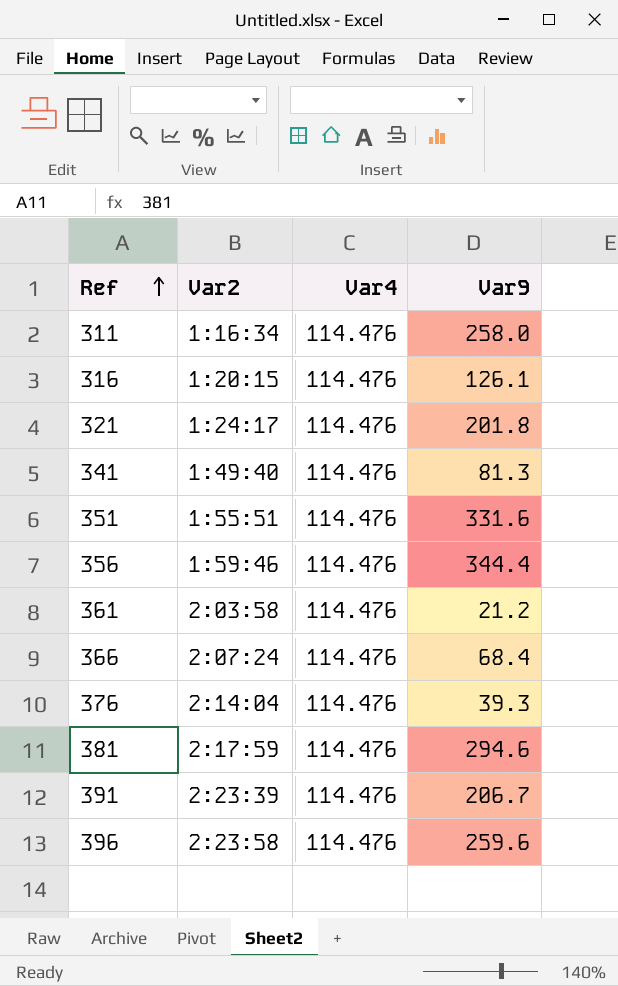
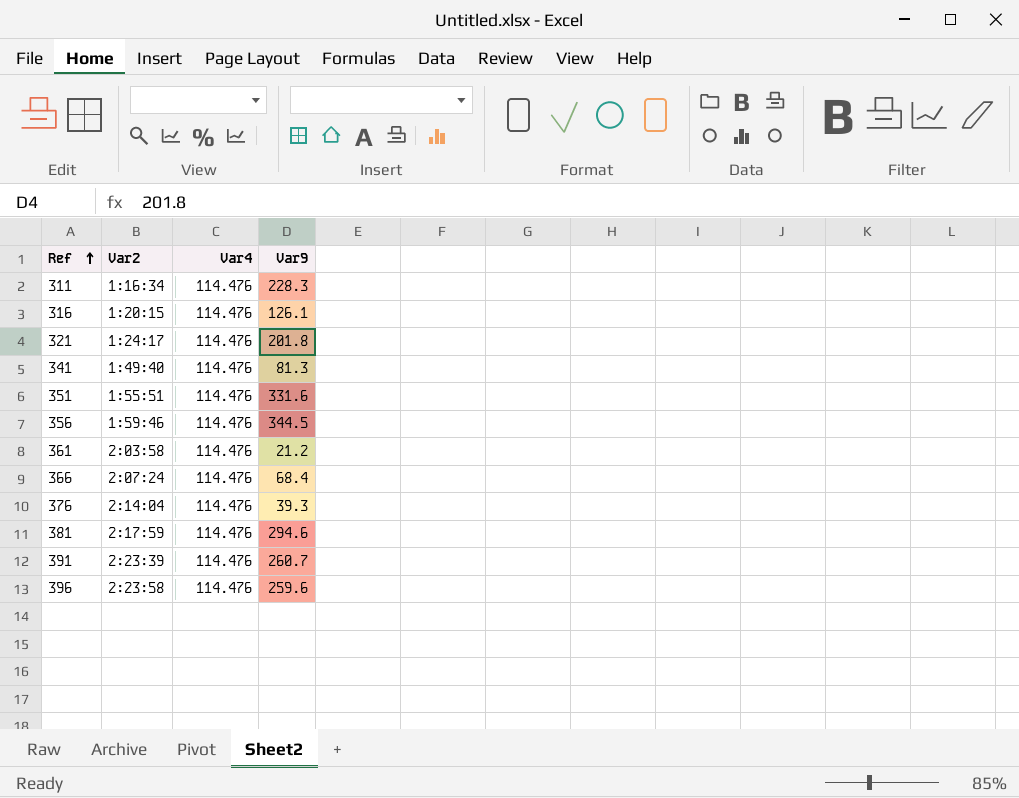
311 | Var9: 258.0 -> 228.3
356 | Var9: 344.4 -> 344.5
391 | Var9: 206.7 -> 260.7

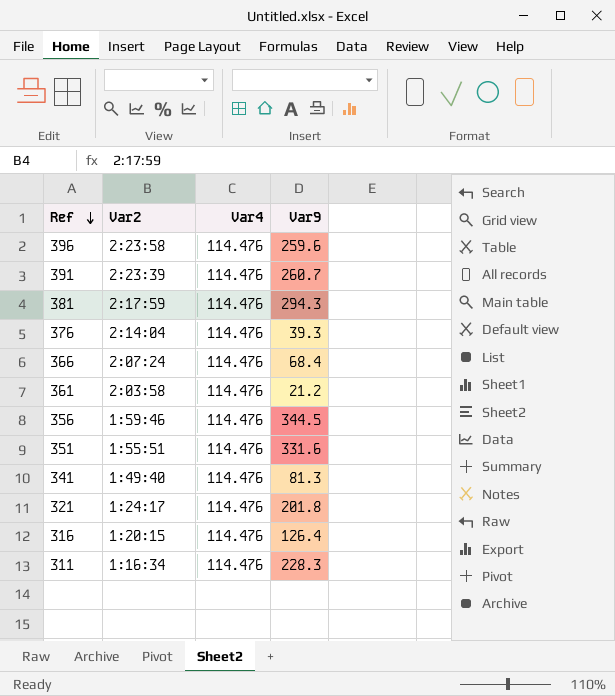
row order: Ref ascending -> Ref descending
381 | Var9: 294.6 -> 294.3
316 | Var9: 126.1 -> 126.4

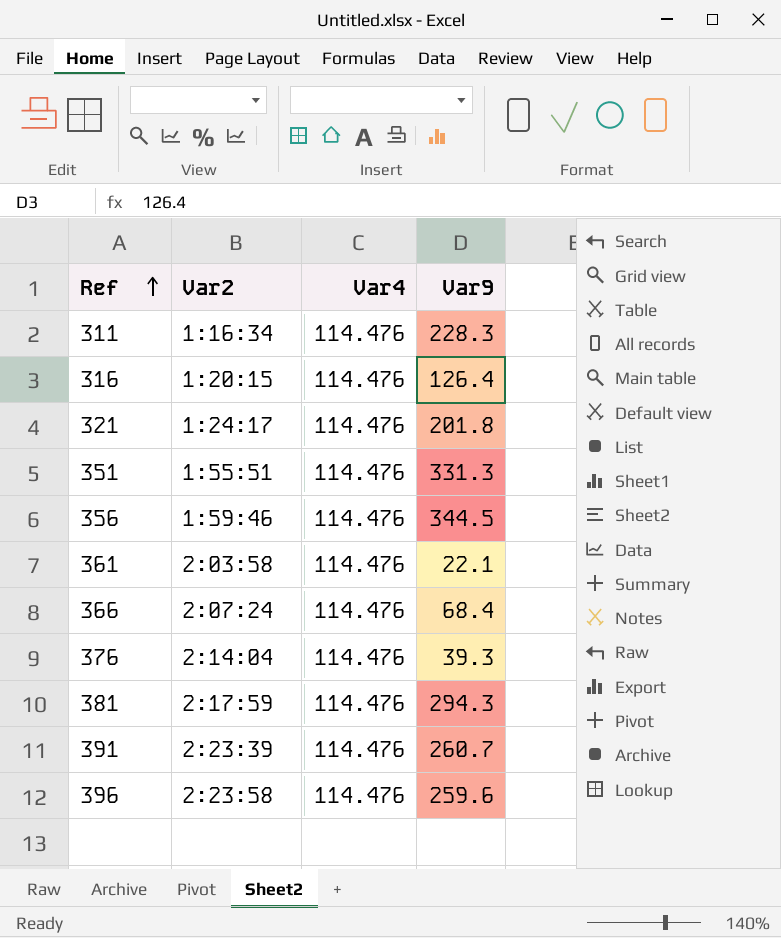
row order: Ref descending -> Ref ascending
row 341: 1:49:40 | 114.476 | 81.3 -> none
351 | Var9: 331.6 -> 331.3
361 | Var9: 21.2 -> 22.1

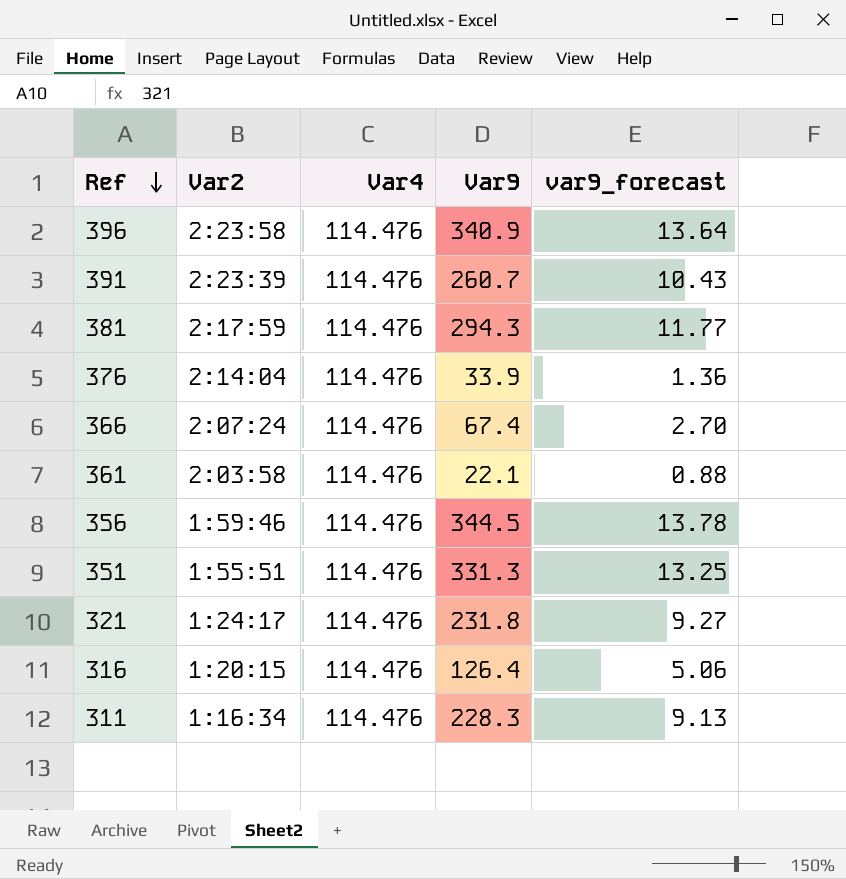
row order: Ref ascending -> Ref descending
column var9_forecast | formula: none -> [Var9] * 0.04
396 | Var9: 259.6 -> 340.9
376 | Var9: 39.3 -> 33.9
366 | Var9: 68.4 -> 67.4
321 | Var9: 201.8 -> 231.8

